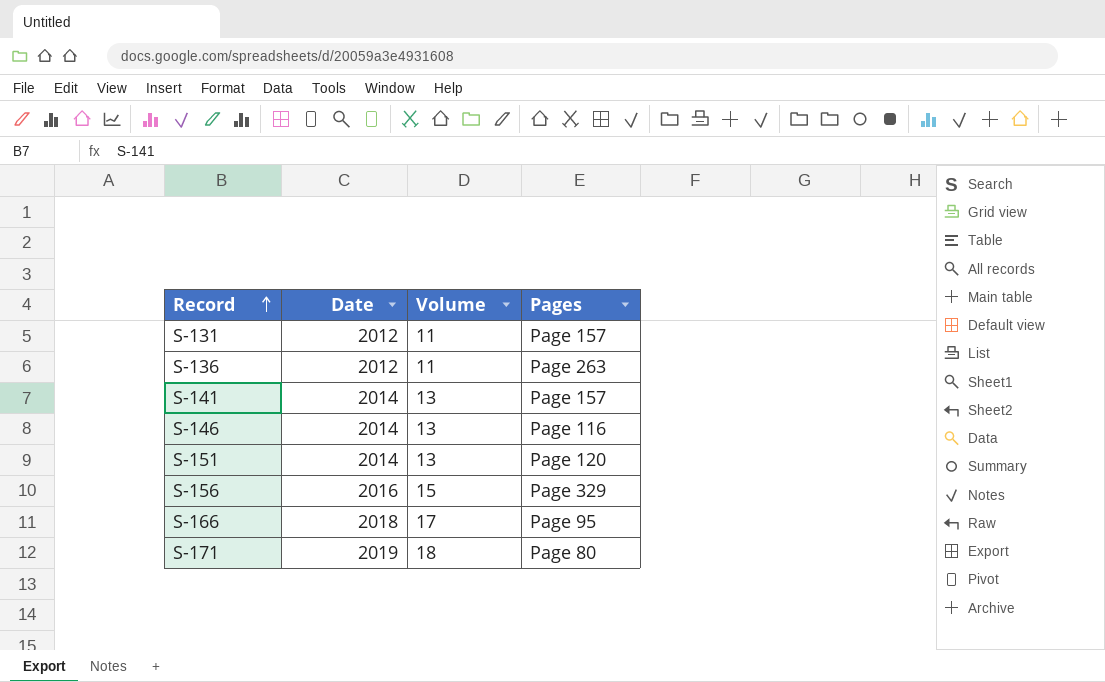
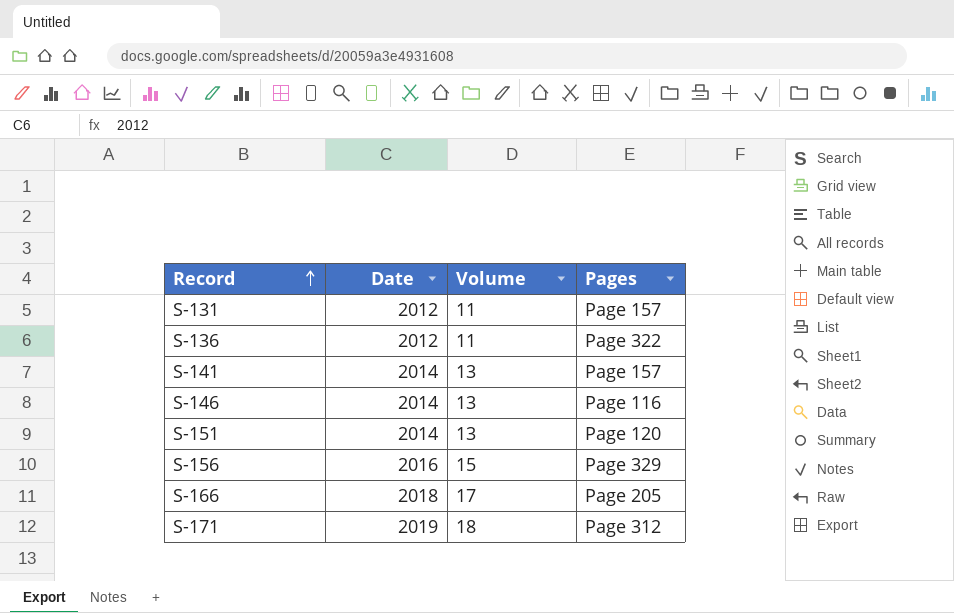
S-136 | Pages: Page 263 -> Page 322
S-166 | Pages: Page 95 -> Page 205
S-171 | Pages: Page 80 -> Page 312

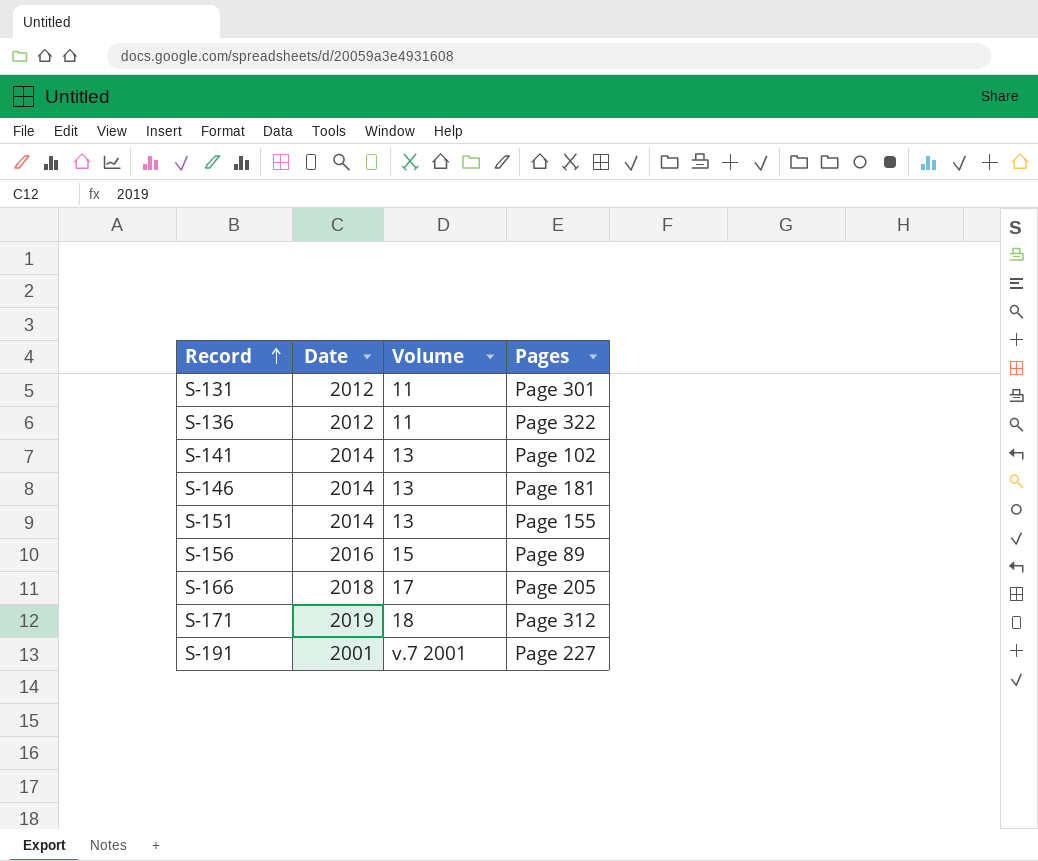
S-131 | Pages: Page 157 -> Page 301
S-141 | Pages: Page 157 -> Page 102
S-146 | Pages: Page 116 -> Page 181
S-151 | Pages: Page 120 -> Page 155
S-156 | Pages: Page 329 -> Page 89
row S-191: none -> 2001 | v.7 2001 | Page 227

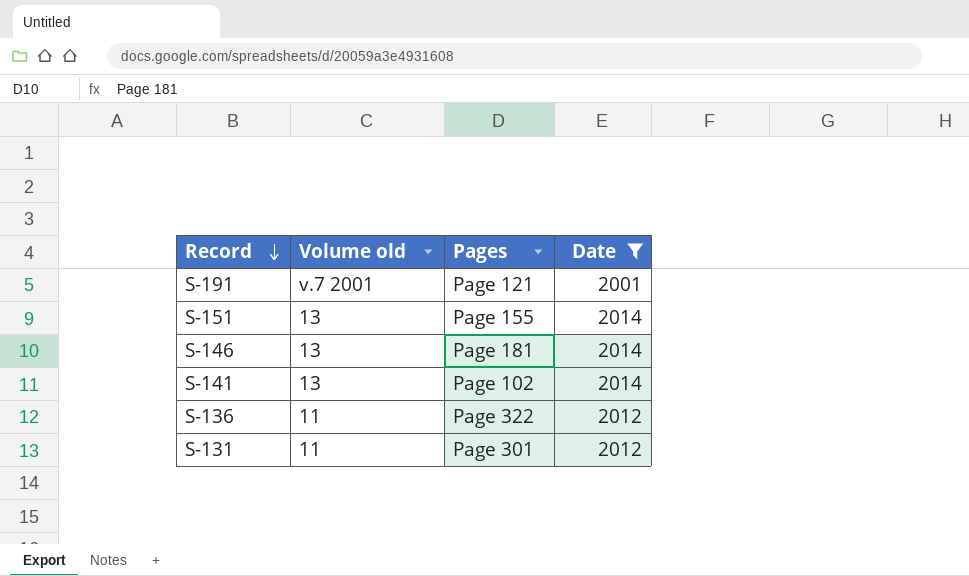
filter: none -> Date <= 2014
row order: Record ascending -> Record descending
column name: Volume -> Volume old
column Date | position: 2 -> 4
S-191 | Pages: Page 227 -> Page 121

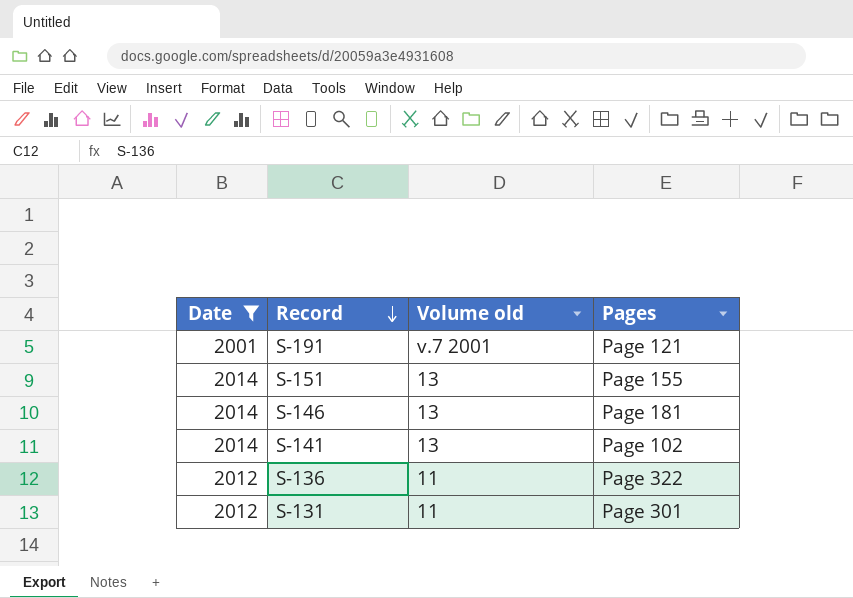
column Date | position: 4 -> 1

